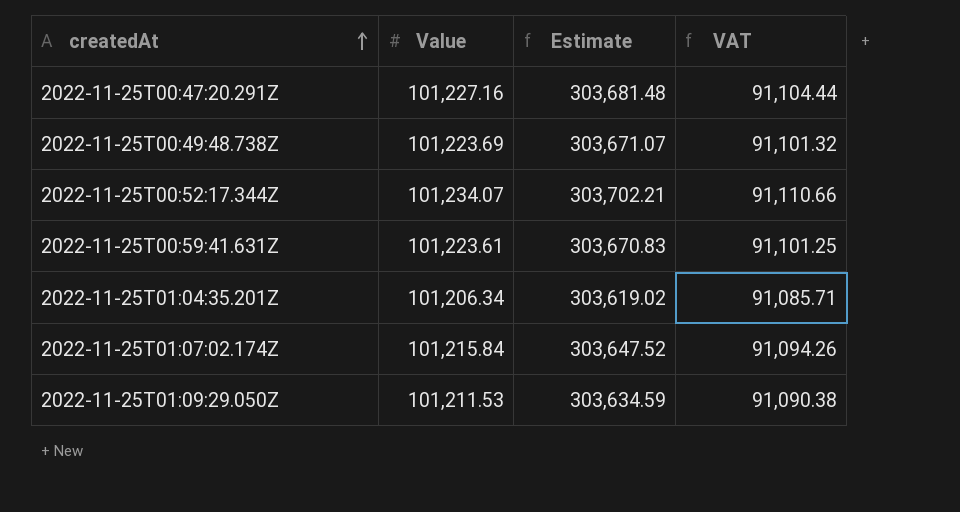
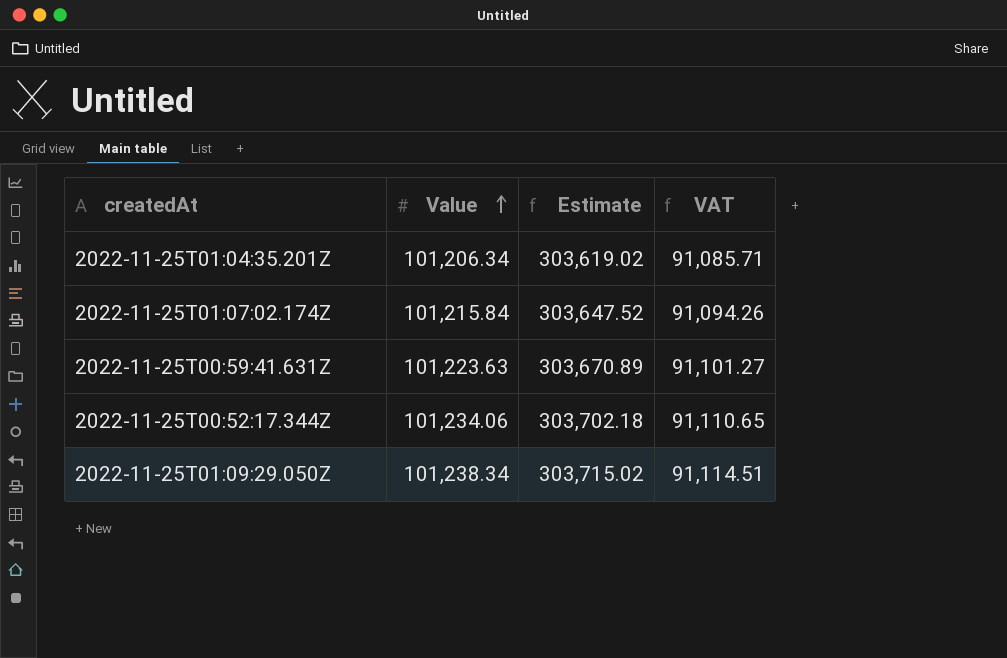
row order: createdAt ascending -> Value ascending
row 2022-11-25T00:47:20.291Z: 101,227.16 | 303,681.48 | 91,104.44 -> none
row 2022-11-25T00:49:48.738Z: 101,223.69 | 303,671.07 | 91,101.32 -> none
2022-11-25T00:59:41.631Z | Value: 101,223.61 -> 101,223.63
2022-11-25T00:59:41.631Z | Estimate: 303,670.83 -> 303,670.89
2022-11-25T00:59:41.631Z | VAT: 91,101.25 -> 91,101.27
2022-11-25T00:52:17.344Z | Value: 101,234.07 -> 101,234.06
2022-11-25T00:52:17.344Z | Estimate: 303,702.21 -> 303,702.18
2022-11-25T00:52:17.344Z | VAT: 91,110.66 -> 91,110.65
2022-11-25T01:09:29.050Z | Value: 101,211.53 -> 101,238.34
2022-11-25T01:09:29.050Z | Estimate: 303,634.59 -> 303,715.02
2022-11-25T01:09:29.050Z | VAT: 91,090.38 -> 91,114.51

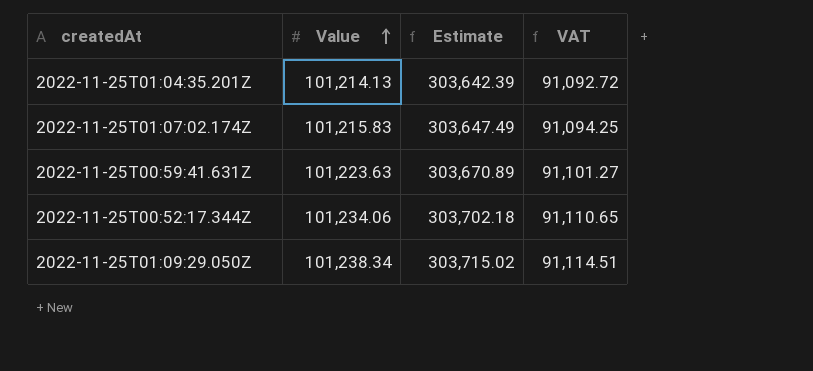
2022-11-25T01:04:35.201Z | Value: 101,206.34 -> 101,214.13
2022-11-25T01:04:35.201Z | Estimate: 303,619.02 -> 303,642.39
2022-11-25T01:04:35.201Z | VAT: 91,085.71 -> 91,092.72
2022-11-25T01:07:02.174Z | Value: 101,215.84 -> 101,215.83
2022-11-25T01:07:02.174Z | Estimate: 303,647.52 -> 303,647.49
2022-11-25T01:07:02.174Z | VAT: 91,094.26 -> 91,094.25

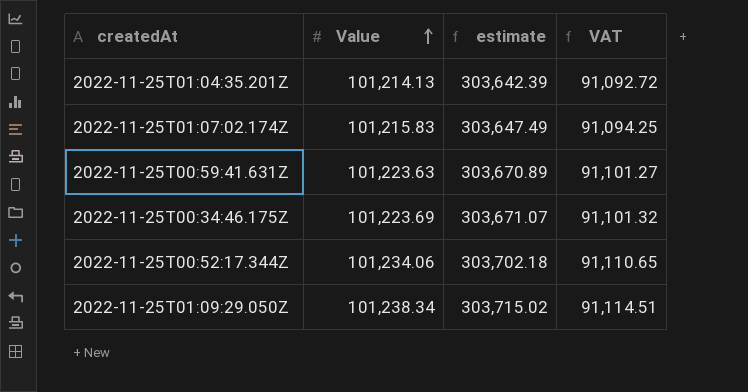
column name: Estimate -> estimate
row 2022-11-25T00:34:46.175Z: none -> 101,223.69 | 303,671.07 | 91,101.32

